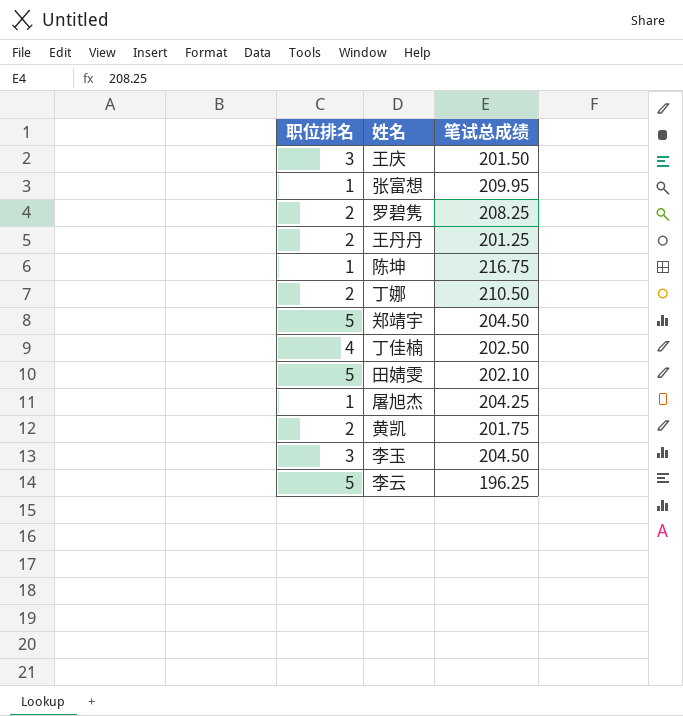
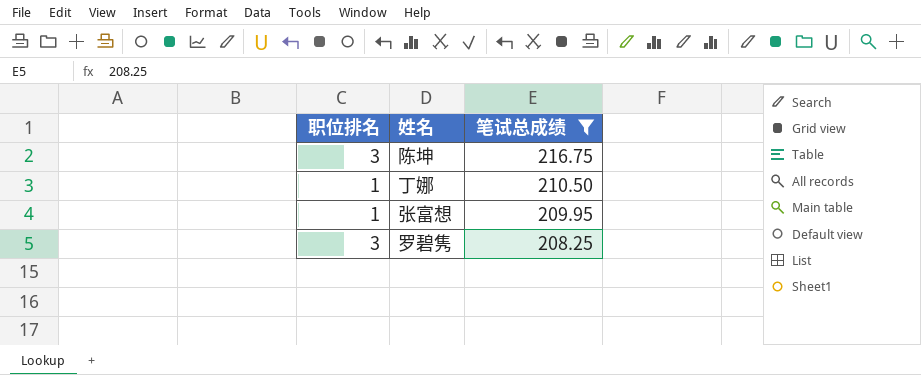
filter: none -> 笔试总成绩 >= 208.25
row order: none -> 笔试总成绩 descending
陈坤 | 职位排名: 1 -> 3
丁娜 | 职位排名: 2 -> 1
罗碧隽 | 职位排名: 2 -> 3

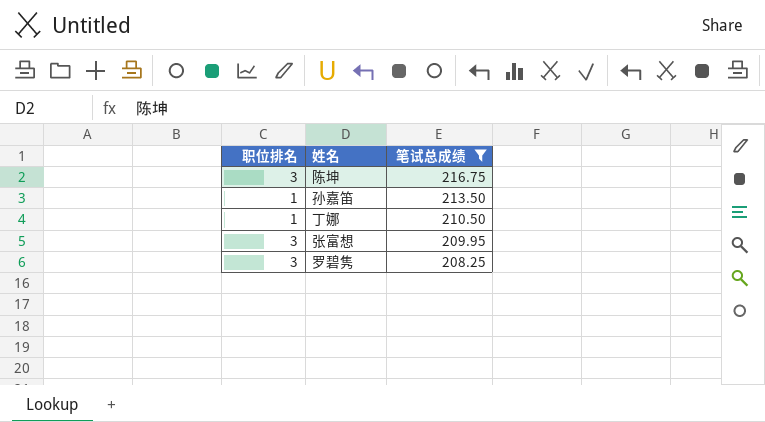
row 孙嘉笛: none -> 1 | 213.50
张富想 | 职位排名: 1 -> 3

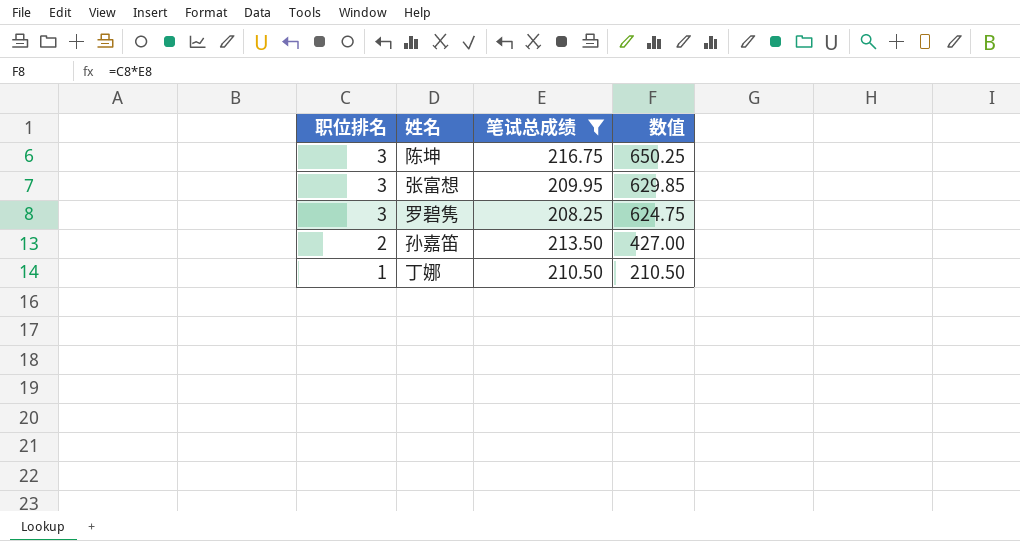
row order: 笔试总成绩 descending -> 职位排名 descending
column 数值 | formula: none -> [职位排名] * [笔试总成绩]
孙嘉笛 | 职位排名: 1 -> 2

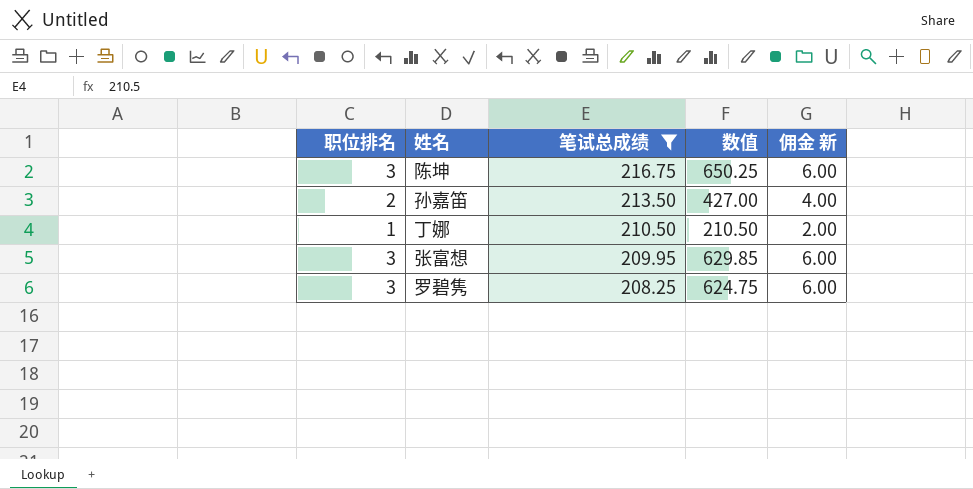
row order: 职位排名 descending -> 笔试总成绩 descending
column 佣金 新 | formula: none -> [职位排名] * 2

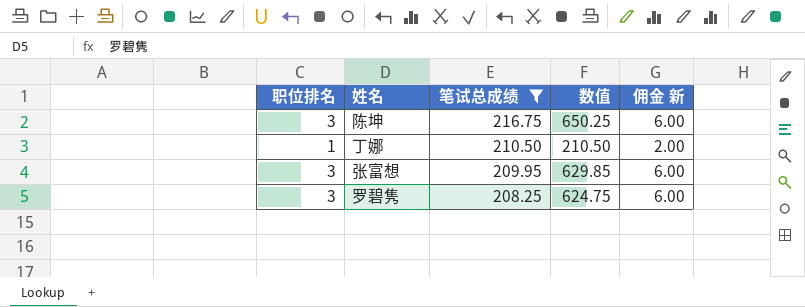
row 孙嘉笛: 2 | 213.50 | 427.00 | 4.00 -> none

